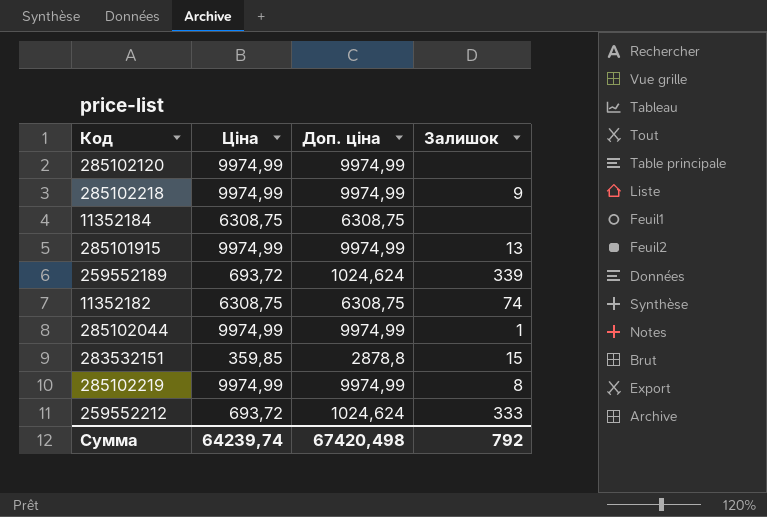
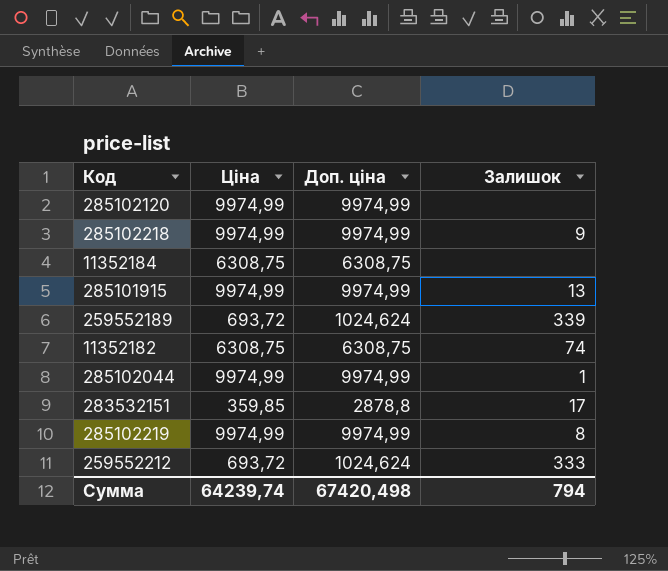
283532151 | Залишок: 15 -> 17
Сумма | Залишок: 792 -> 794

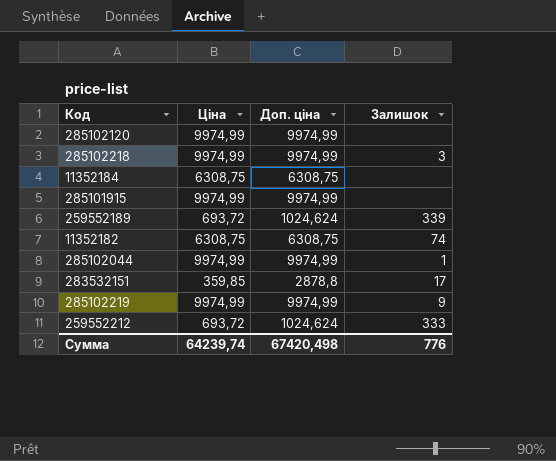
285102218 | Залишок: 9 -> 3
285101915 | Залишок: 13 -> none
285102219 | Залишок: 8 -> 9
Сумма | Залишок: 794 -> 776

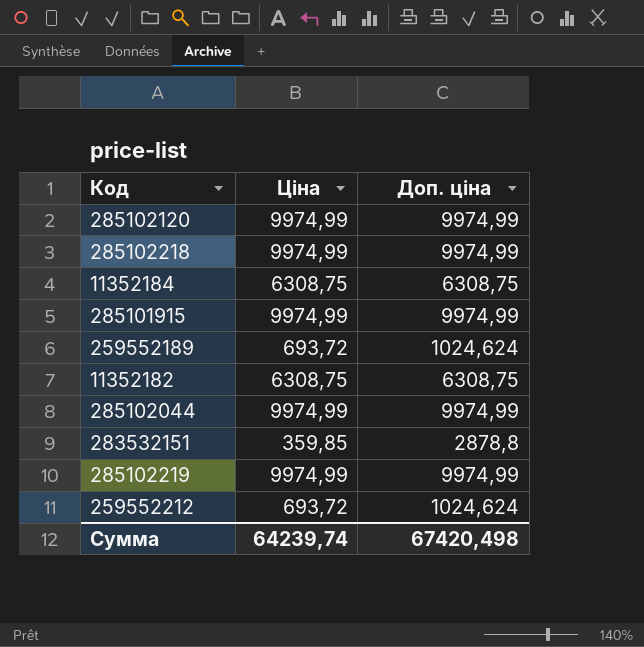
column Залишок | position: 4 -> none

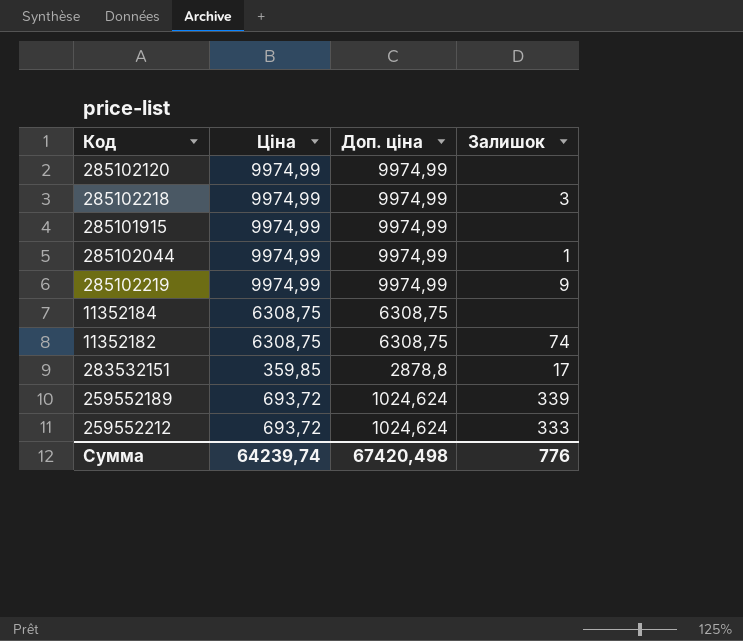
row order: none -> Доп. ціна descending
column Залишок | position: none -> 4

